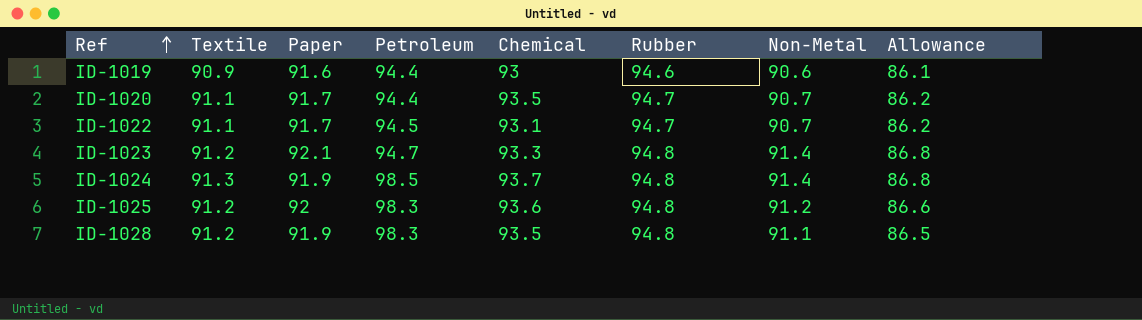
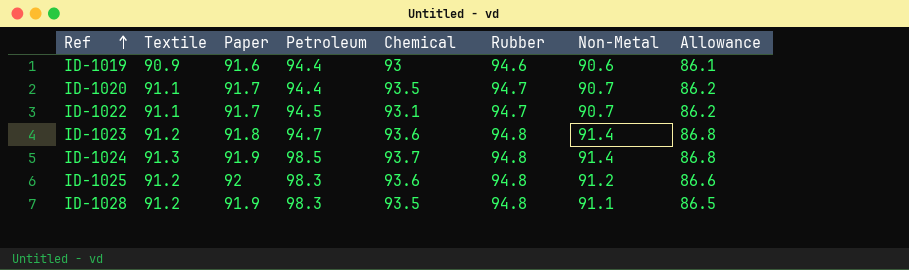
ID-1023 | Paper: 92.1 -> 91.8
ID-1023 | Chemical: 93.3 -> 93.6

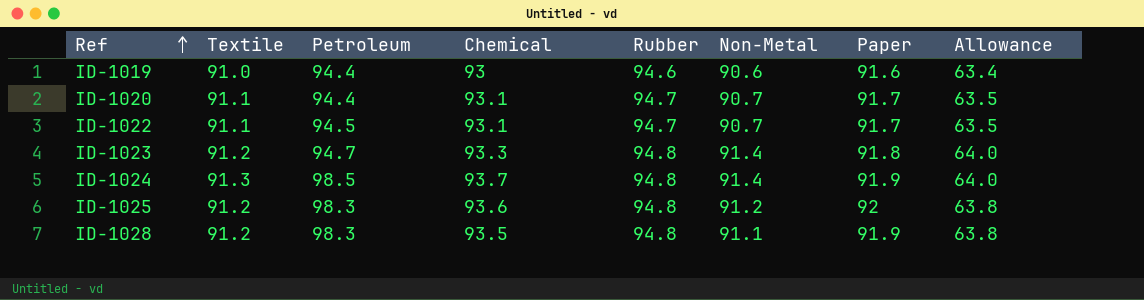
column Paper | position: 3 -> 7
column Allowance | formula: [Non-Metal] * 0.95 -> [Non-Metal] * 0.7
ID-1019 | Textile: 90.9 -> 91.0
ID-1020 | Chemical: 93.5 -> 93.1
ID-1023 | Chemical: 93.6 -> 93.3

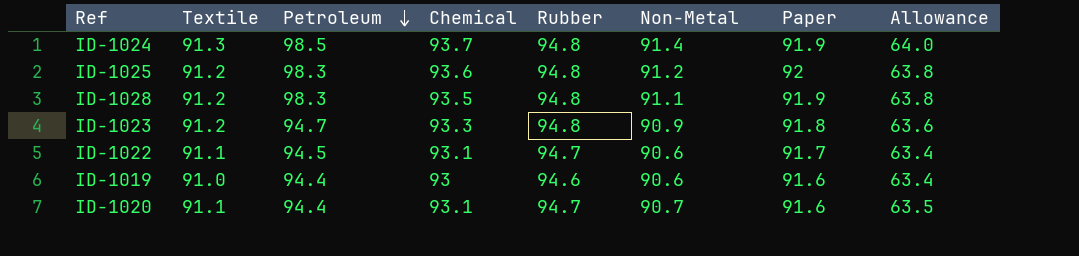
row order: Ref ascending -> Petroleum descending
ID-1023 | Non-Metal: 91.4 -> 90.9
ID-1023 | Allowance: 64.0 -> 63.6
ID-1022 | Non-Metal: 90.7 -> 90.6
ID-1022 | Allowance: 63.5 -> 63.4
ID-1020 | Paper: 91.7 -> 91.6

